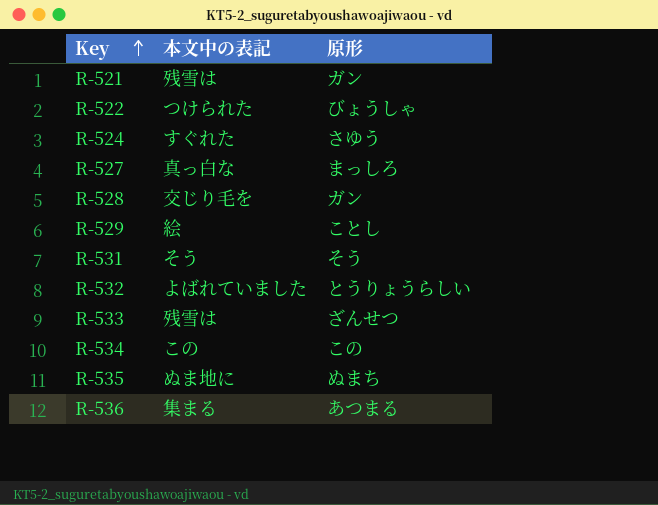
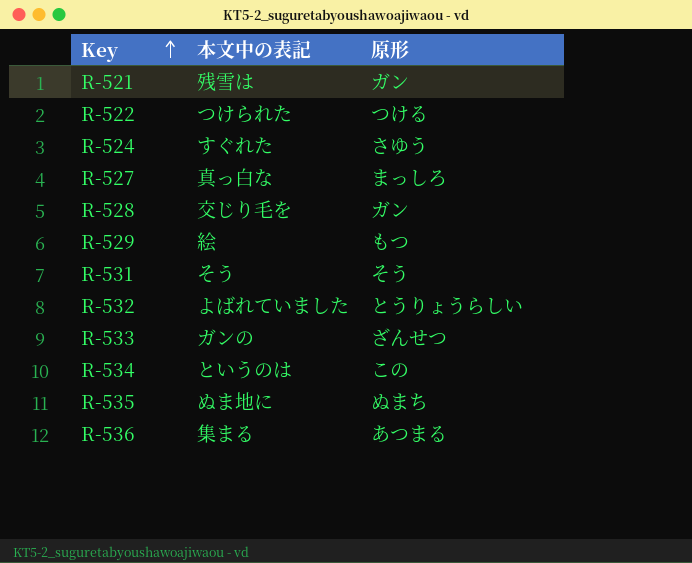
R-522 | 原形: びょうしゃ -> つける
R-529 | 原形: ことし -> もつ
R-533 | 本文中の表記: 残雪は -> ガンの
R-534 | 本文中の表記: この -> というのは

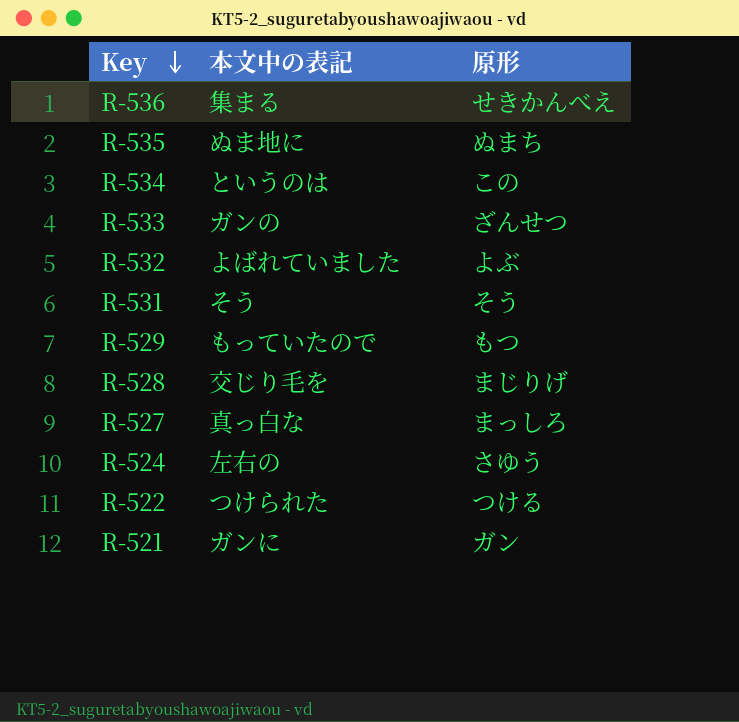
row order: Key ascending -> Key descending
R-536 | 原形: あつまる -> せきかんべえ
R-532 | 原形: とうりょうらしい -> よぶ
R-529 | 本文中の表記: 絵 -> もっていたので
R-528 | 原形: ガン -> まじりげ
R-524 | 本文中の表記: すぐれた -> 左右の
R-521 | 本文中の表記: 残雪は -> ガンに

